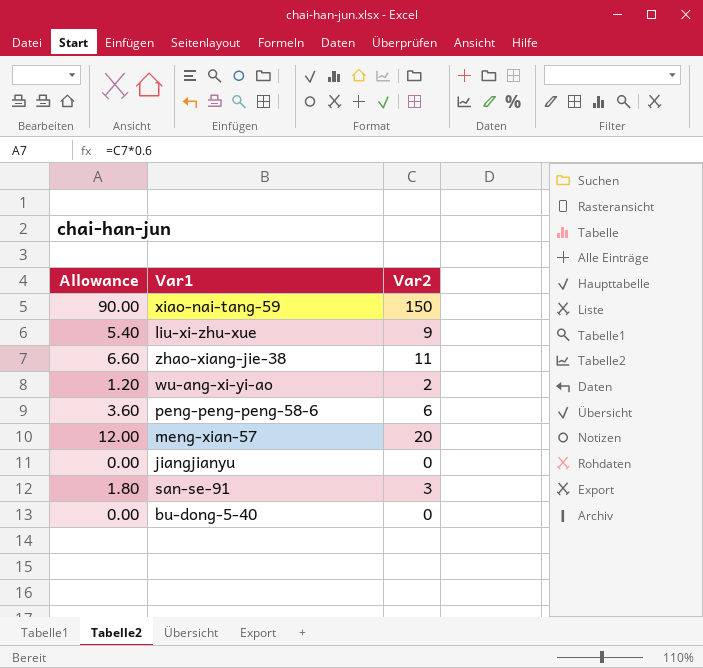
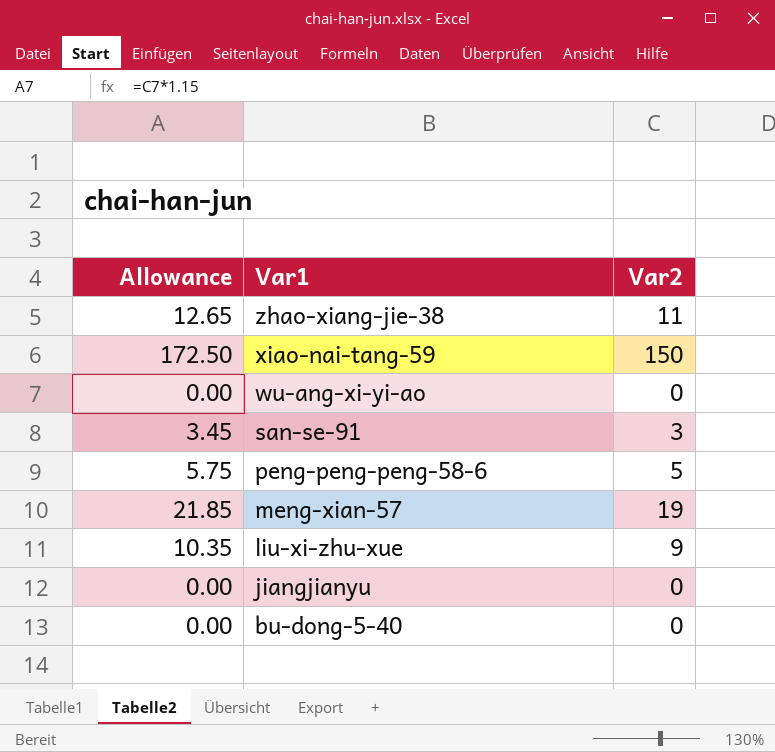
row order: none -> Var1 descending
column Allowance | formula: [Var2] * 0.6 -> [Var2] * 1.15
wu-ang-xi-yi-ao | Var2: 2 -> 0
peng-peng-peng-58-6 | Var2: 6 -> 5
meng-xian-57 | Var2: 20 -> 19

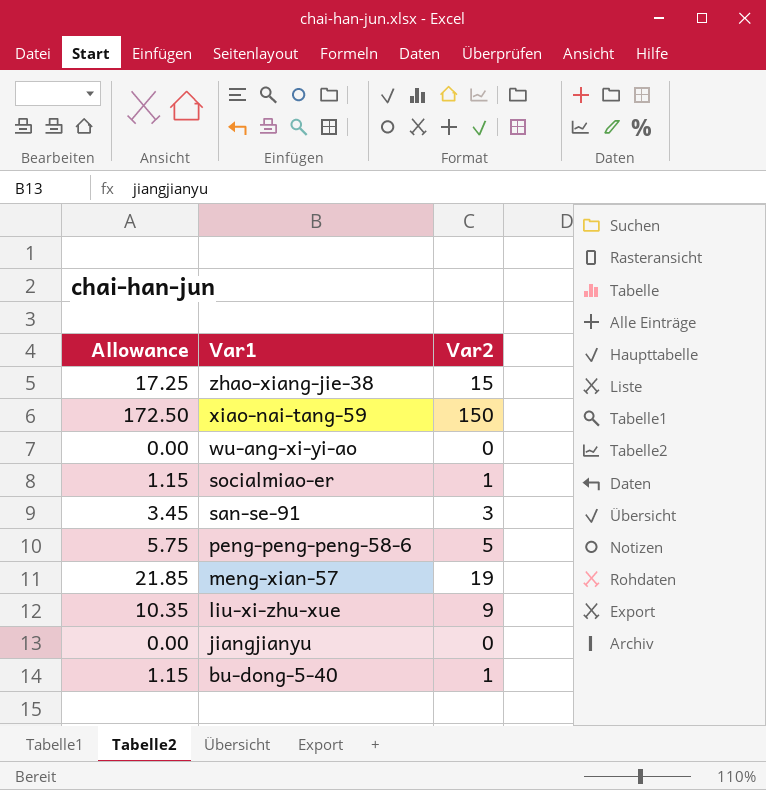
zhao-xiang-jie-38 | Allowance: 12.65 -> 17.25
zhao-xiang-jie-38 | Var2: 11 -> 15
row socialmiao-er: none -> 1.15 | 1
bu-dong-5-40 | Allowance: 0.00 -> 1.15
bu-dong-5-40 | Var2: 0 -> 1

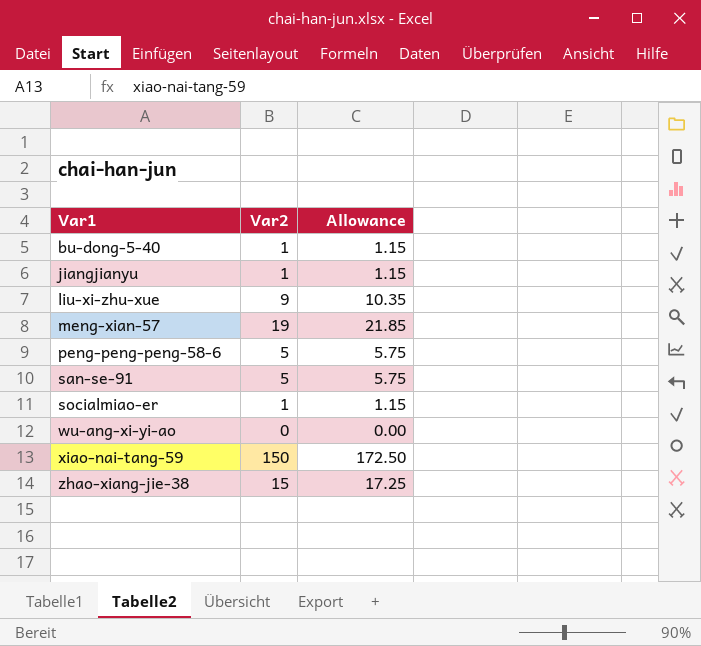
row order: Var1 descending -> Var1 ascending
column Allowance | position: 1 -> 3
jiangjianyu | Var2: 0 -> 1
jiangjianyu | Allowance: 0.00 -> 1.15
san-se-91 | Var2: 3 -> 5
san-se-91 | Allowance: 3.45 -> 5.75

